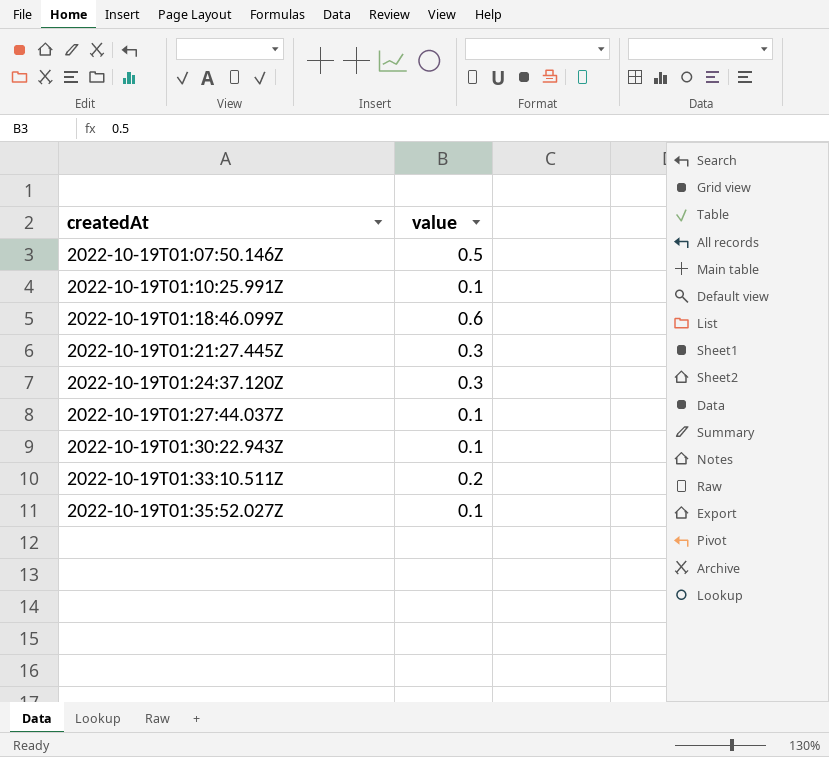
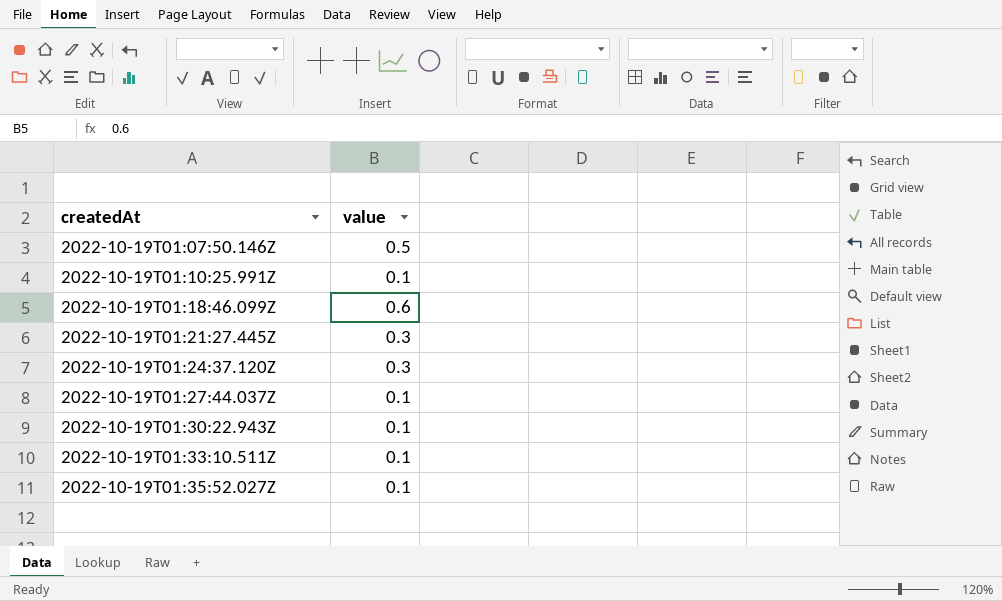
2022-10-19T01:33:10.511Z | value: 0.2 -> 0.1

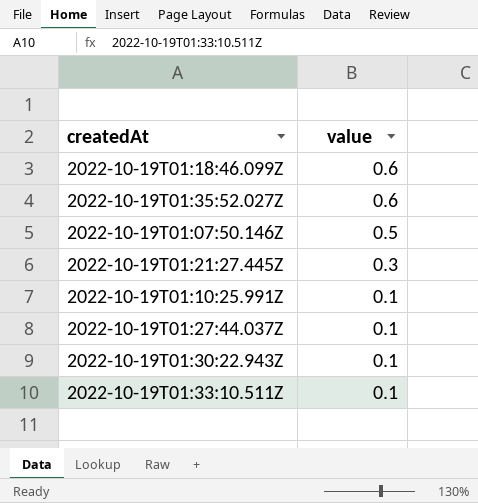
row order: createdAt ascending -> value descending
row 2022-10-19T01:24:37.120Z: 0.3 -> none
2022-10-19T01:35:52.027Z | value: 0.1 -> 0.6

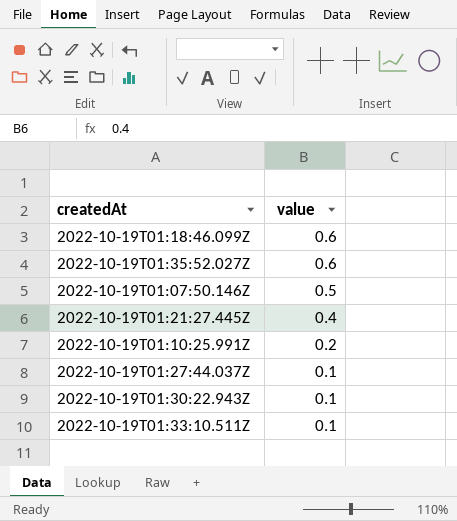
2022-10-19T01:21:27.445Z | value: 0.3 -> 0.4
2022-10-19T01:10:25.991Z | value: 0.1 -> 0.2

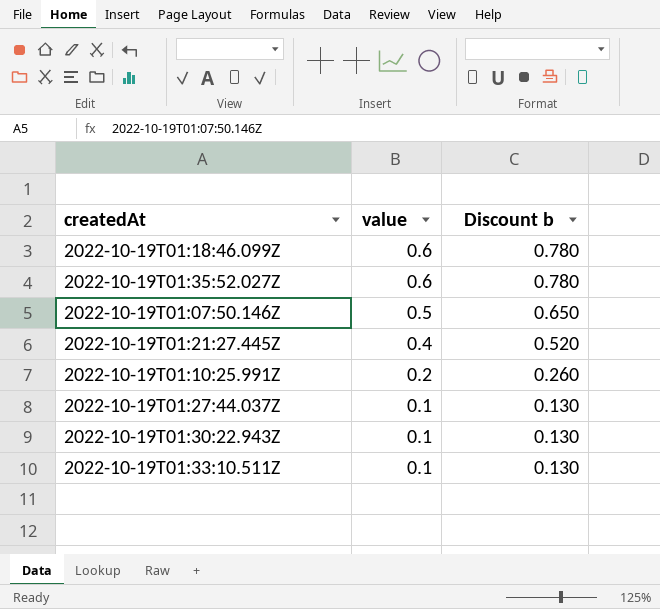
column Discount b | formula: none -> [value] * 1.3

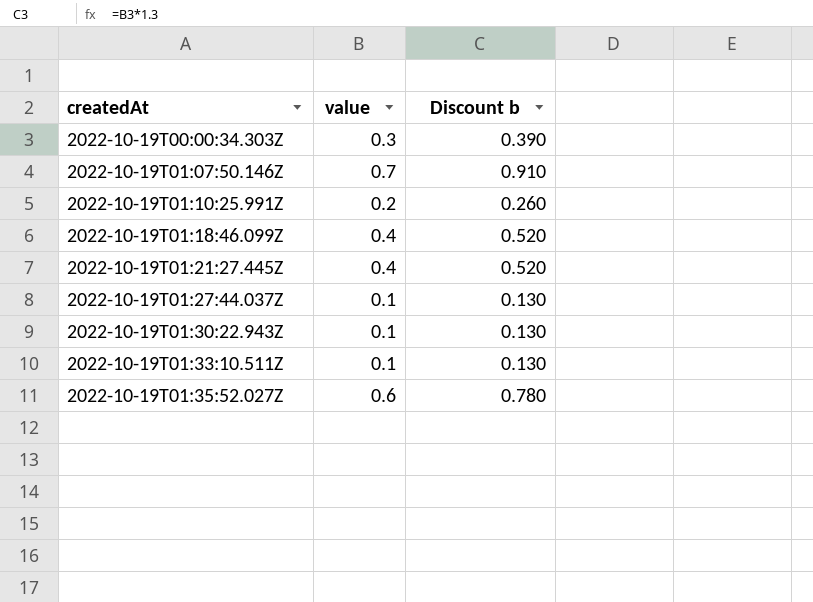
row order: value descending -> createdAt ascending
row 2022-10-19T00:00:34.303Z: none -> 0.3 | 0.390
2022-10-19T01:07:50.146Z | value: 0.5 -> 0.7
2022-10-19T01:07:50.146Z | Discount b: 0.650 -> 0.910
2022-10-19T01:18:46.099Z | value: 0.6 -> 0.4
2022-10-19T01:18:46.099Z | Discount b: 0.780 -> 0.520

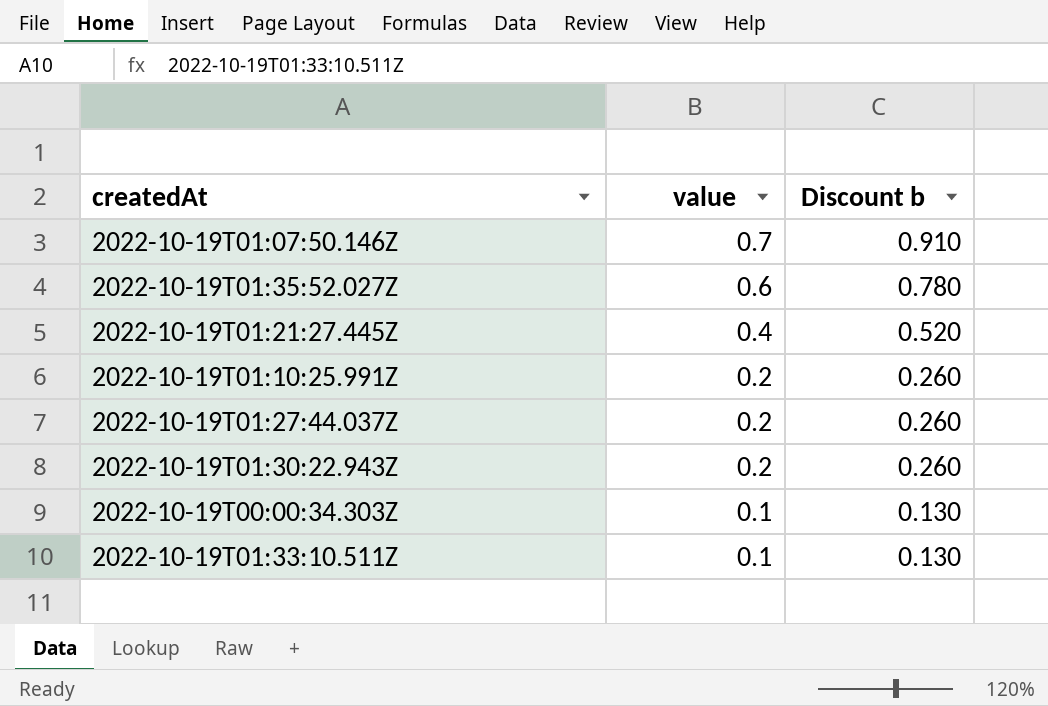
row order: createdAt ascending -> value descending
row 2022-10-19T01:18:46.099Z: 0.4 | 0.520 -> none
2022-10-19T01:27:44.037Z | value: 0.1 -> 0.2
2022-10-19T01:27:44.037Z | Discount b: 0.130 -> 0.260
2022-10-19T01:30:22.943Z | value: 0.1 -> 0.2
2022-10-19T01:30:22.943Z | Discount b: 0.130 -> 0.260
2022-10-19T00:00:34.303Z | value: 0.3 -> 0.1
2022-10-19T00:00:34.303Z | Discount b: 0.390 -> 0.130

